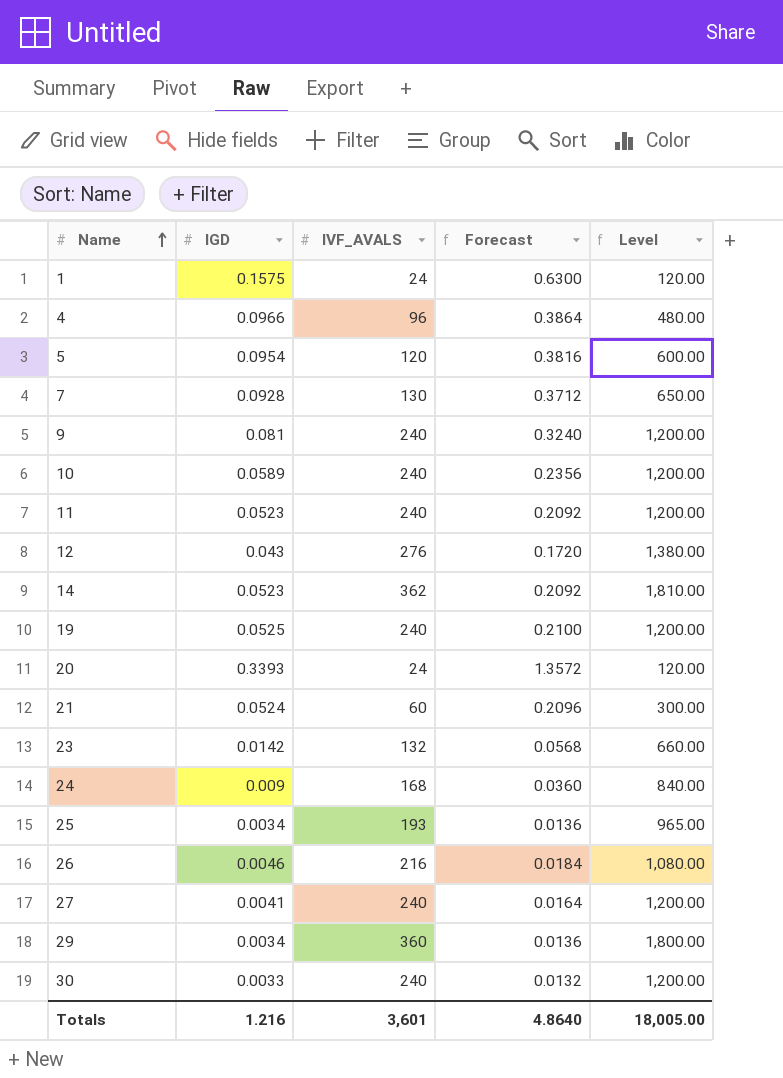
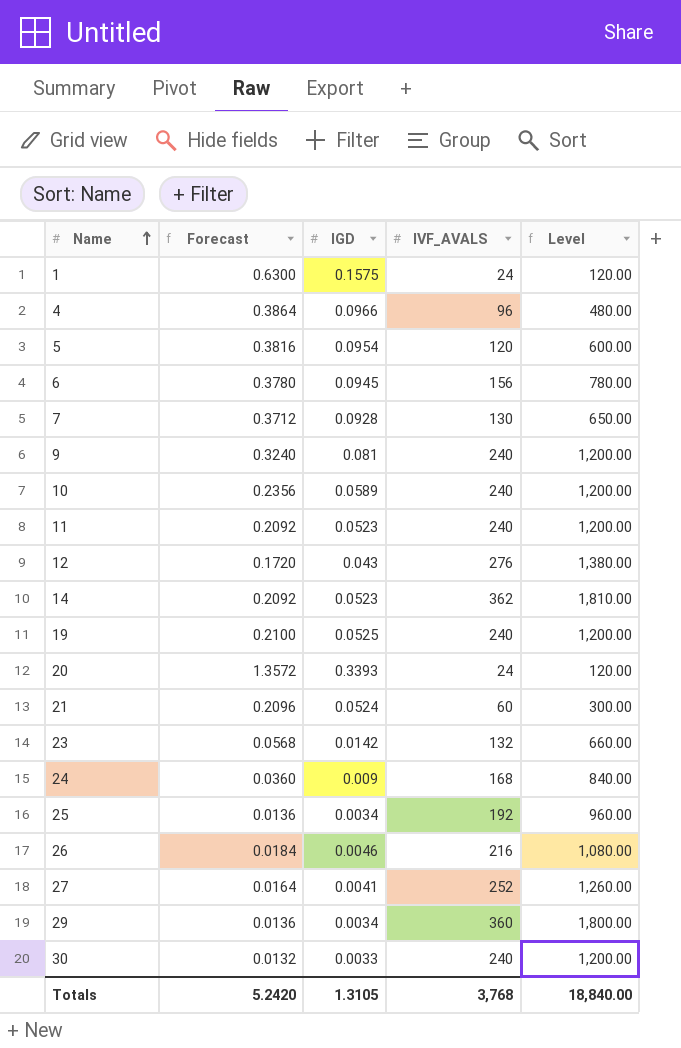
column Forecast | position: 4 -> 2
row 6: none -> 0.3780 | 0.0945 | 156 | 780.00
25 | IVF_AVALS: 193 -> 192
25 | Level: 965.00 -> 960.00
27 | IVF_AVALS: 240 -> 252
27 | Level: 1,200.00 -> 1,260.00
Totals | Forecast: 4.8640 -> 5.2420
Totals | IGD: 1.216 -> 1.3105
Totals | IVF_AVALS: 3,601 -> 3,768
Totals | Level: 18,005.00 -> 18,840.00

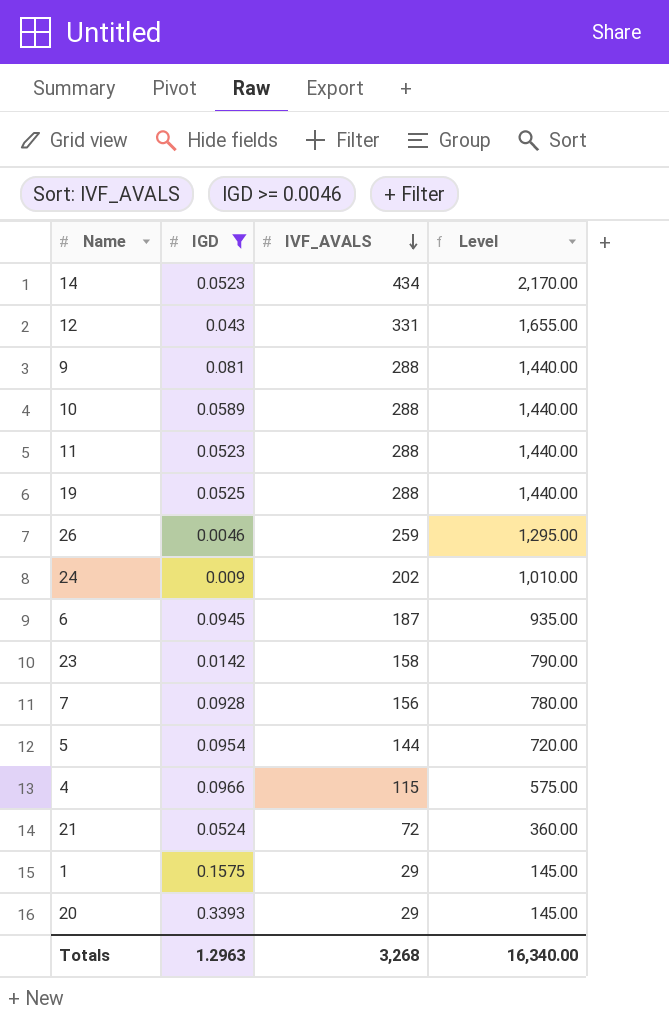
filter: none -> IGD >= 0.0046
row order: Name ascending -> IVF_AVALS descending
column Forecast | formula: [IGD] * 4 -> none
14 | IVF_AVALS: 362 -> 434
14 | Level: 1,810.00 -> 2,170.00
12 | IVF_AVALS: 276 -> 331
12 | Level: 1,380.00 -> 1,655.00
9 | IVF_AVALS: 240 -> 288
9 | Level: 1,200.00 -> 1,440.00
10 | IVF_AVALS: 240 -> 288
10 | Level: 1,200.00 -> 1,440.00
11 | IVF_AVALS: 240 -> 288
11 | Level: 1,200.00 -> 1,440.00
19 | IVF_AVALS: 240 -> 288
19 | Level: 1,200.00 -> 1,440.00
26 | IVF_AVALS: 216 -> 259
26 | Level: 1,080.00 -> 1,295.00
24 | IVF_AVALS: 168 -> 202
24 | Level: 840.00 -> 1,010.00
6 | IVF_AVALS: 156 -> 187
6 | Level: 780.00 -> 935.00
23 | IVF_AVALS: 132 -> 158
23 | Level: 660.00 -> 790.00
7 | IVF_AVALS: 130 -> 156
7 | Level: 650.00 -> 780.00
5 | IVF_AVALS: 120 -> 144
5 | Level: 600.00 -> 720.00
4 | IVF_AVALS: 96 -> 115
4 | Level: 480.00 -> 575.00
21 | IVF_AVALS: 60 -> 72
21 | Level: 300.00 -> 360.00
1 | IVF_AVALS: 24 -> 29
1 | Level: 120.00 -> 145.00
20 | IVF_AVALS: 24 -> 29
20 | Level: 120.00 -> 145.00
Totals | IGD: 1.3105 -> 1.2963
Totals | IVF_AVALS: 3,768 -> 3,268
Totals | Level: 18,840.00 -> 16,340.00

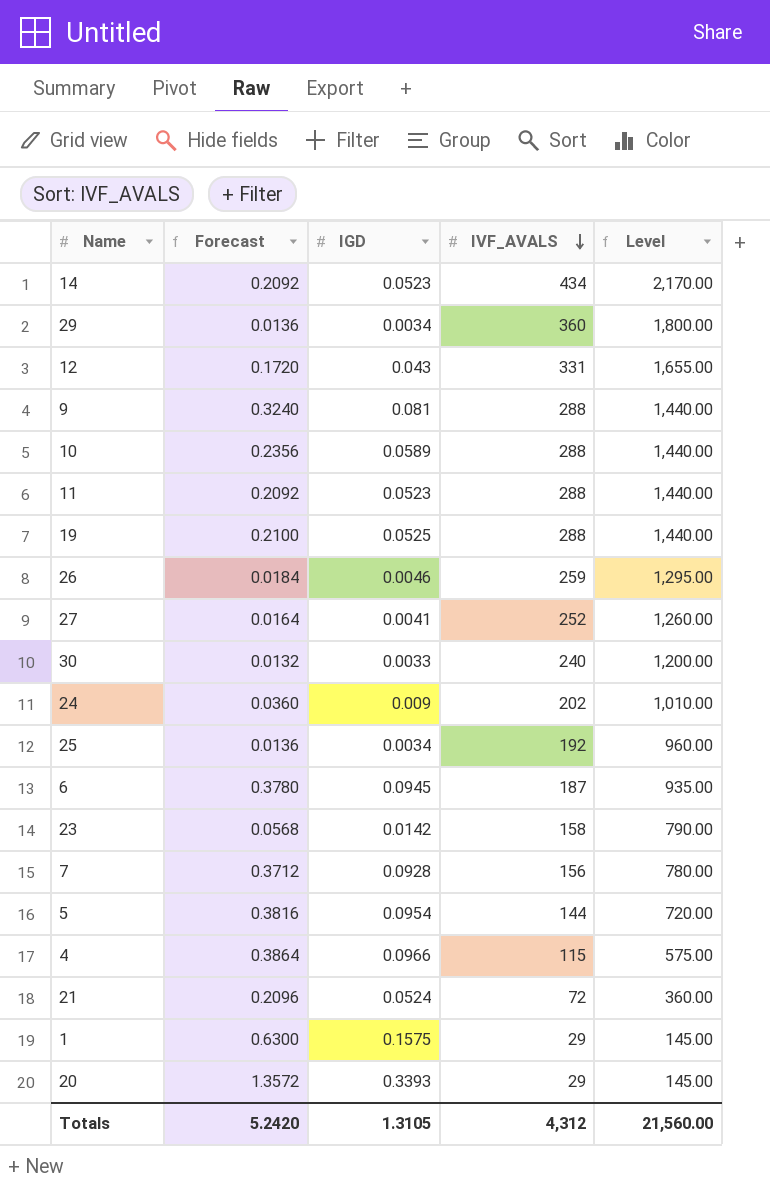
filter: IGD >= 0.0046 -> none
column Forecast | formula: none -> [IGD] * 4
Totals | IGD: 1.2963 -> 1.3105
Totals | IVF_AVALS: 3,268 -> 4,312
Totals | Level: 16,340.00 -> 21,560.00

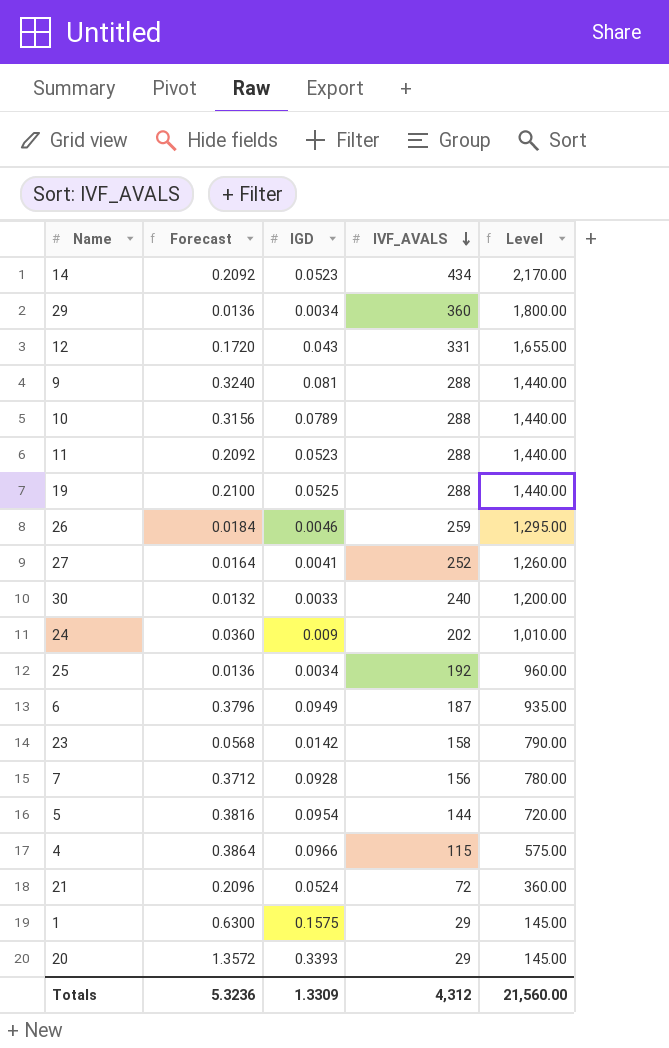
10 | Forecast: 0.2356 -> 0.3156
10 | IGD: 0.0589 -> 0.0789
6 | Forecast: 0.3780 -> 0.3796
6 | IGD: 0.0945 -> 0.0949
Totals | Forecast: 5.2420 -> 5.3236
Totals | IGD: 1.3105 -> 1.3309

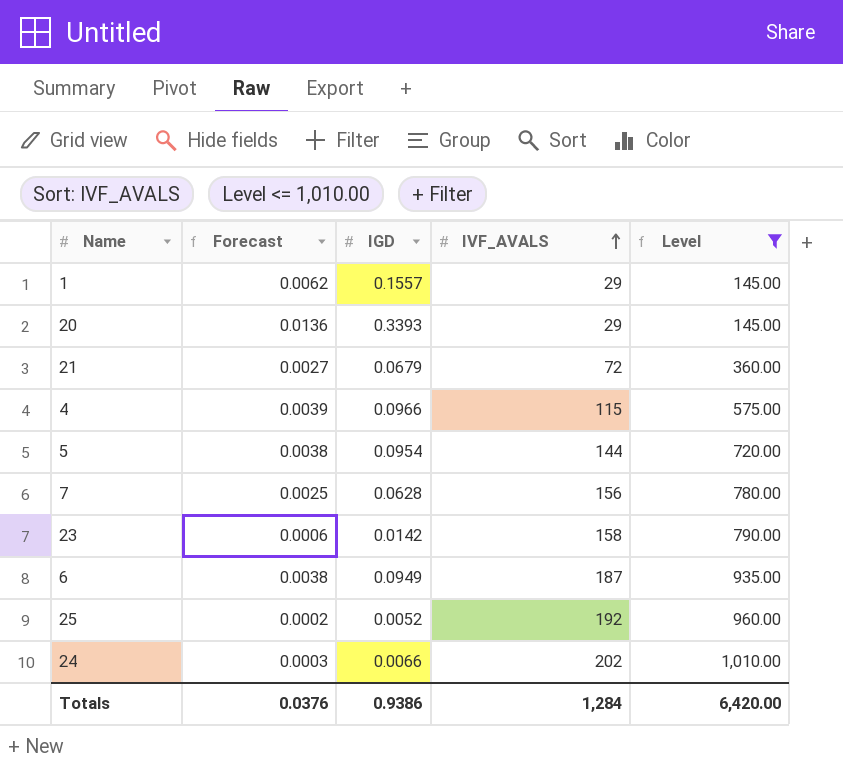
filter: none -> Level <= 1,010.00
row order: IVF_AVALS descending -> IVF_AVALS ascending
column Forecast | formula: [IGD] * 4 -> [IGD] * 0.04
1 | IGD: 0.1575 -> 0.1557
21 | IGD: 0.0524 -> 0.0679
7 | IGD: 0.0928 -> 0.0628
25 | IGD: 0.0034 -> 0.0052
24 | IGD: 0.009 -> 0.0066
Totals | Forecast: 5.3236 -> 0.0376
Totals | IGD: 1.3309 -> 0.9386
Totals | IVF_AVALS: 4,312 -> 1,284
Totals | Level: 21,560.00 -> 6,420.00

